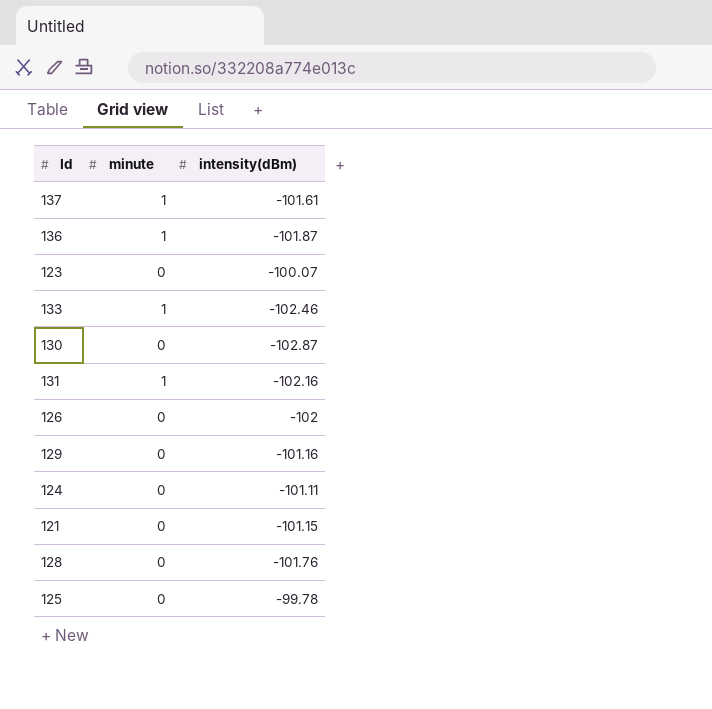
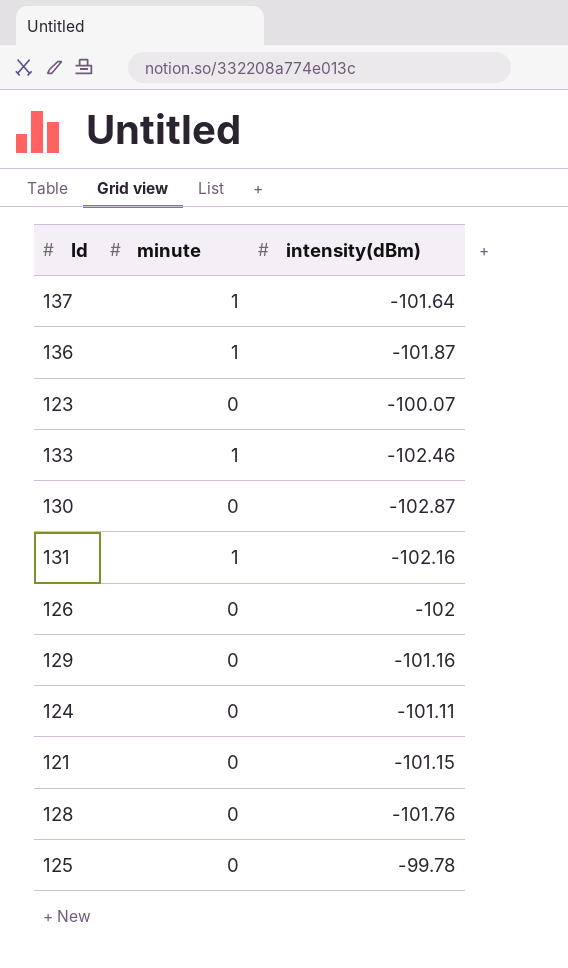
137 | intensity(dBm): -101.61 -> -101.64

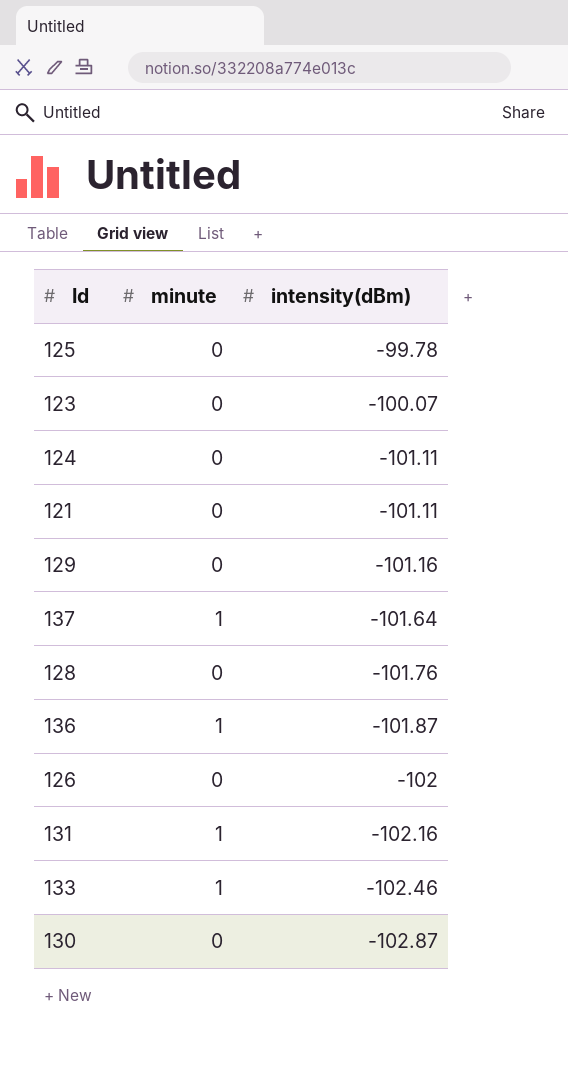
row order: none -> intensity(dBm) descending
121 | intensity(dBm): -101.15 -> -101.11

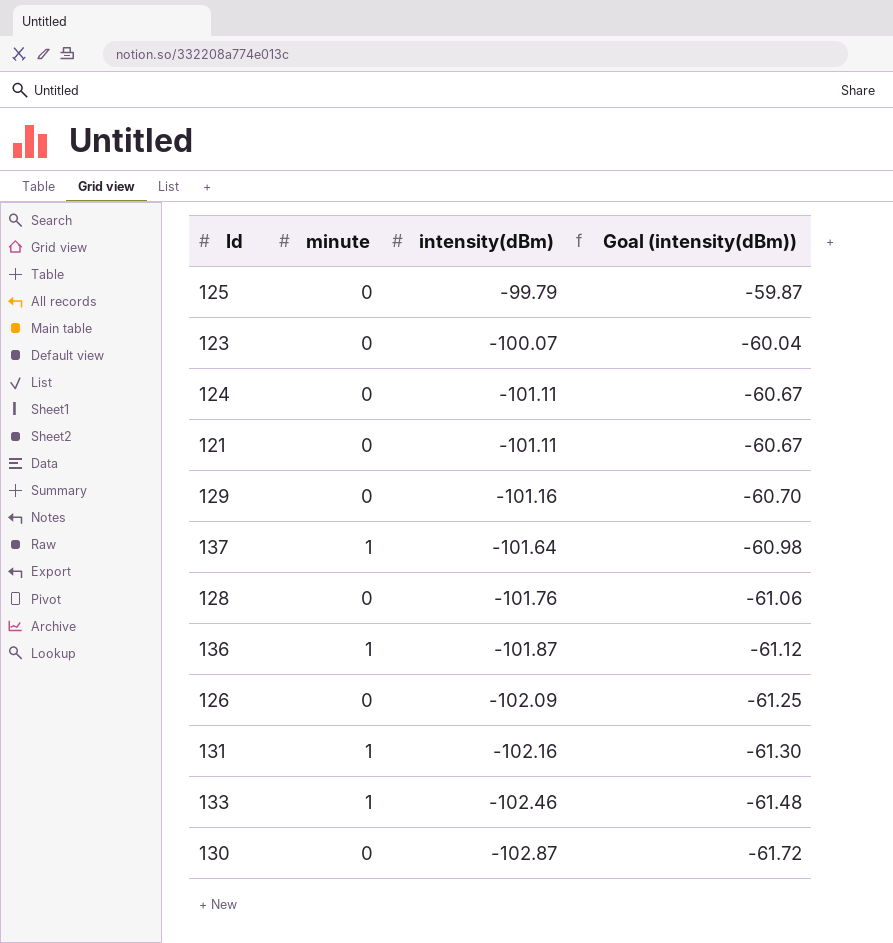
column Goal (intensity(dBm)) | formula: none -> [intensity(dBm)] * 0.6
125 | intensity(dBm): -99.78 -> -99.79
126 | intensity(dBm): -102 -> -102.09

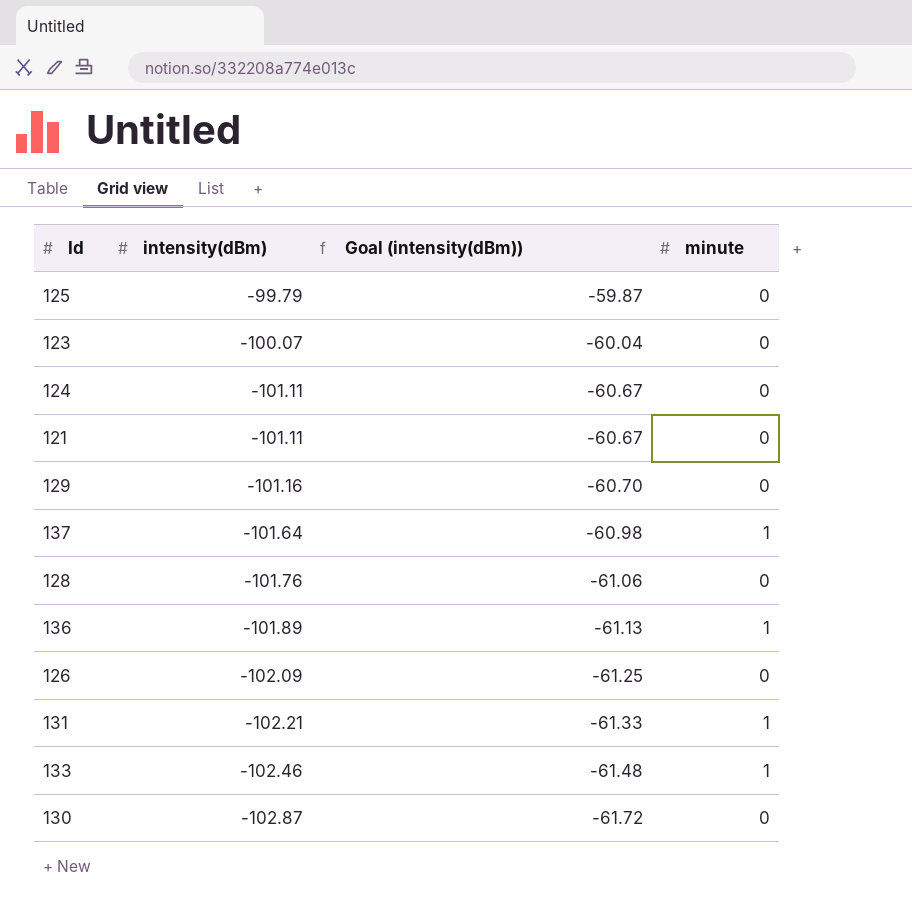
column minute | position: 2 -> 4
136 | intensity(dBm): -101.87 -> -101.89
136 | Goal (intensity(dBm)): -61.12 -> -61.13
131 | intensity(dBm): -102.16 -> -102.21
131 | Goal (intensity(dBm)): -61.30 -> -61.33

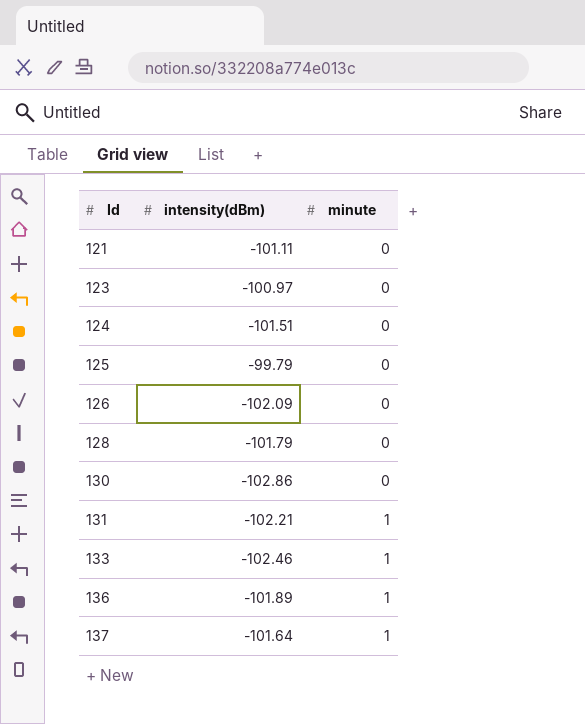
row order: intensity(dBm) descending -> Id ascending
column Goal (intensity(dBm)) | formula: [intensity(dBm)] * 0.6 -> none
row 129: -101.16 | -60.70 | 0 -> none
123 | intensity(dBm): -100.07 -> -100.97
124 | intensity(dBm): -101.11 -> -101.51
128 | intensity(dBm): -101.76 -> -101.79
130 | intensity(dBm): -102.87 -> -102.86

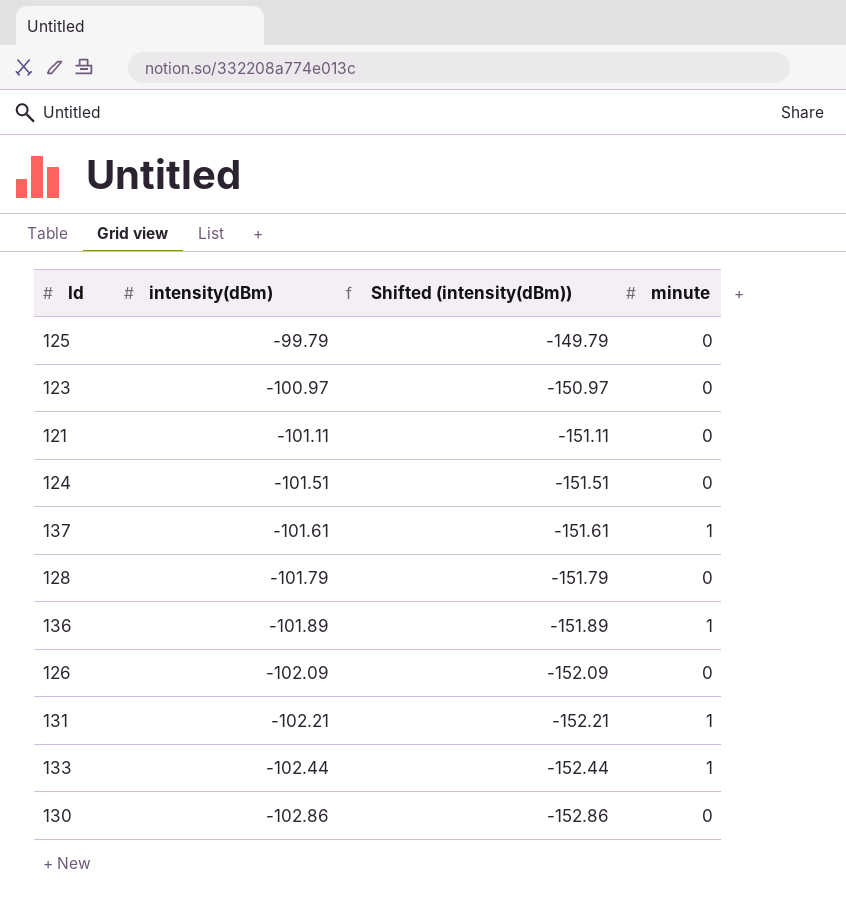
row order: Id ascending -> intensity(dBm) descending
column Shifted (intensity(dBm)) | formula: none -> [intensity(dBm)] - 50
137 | intensity(dBm): -101.64 -> -101.61
133 | intensity(dBm): -102.46 -> -102.44

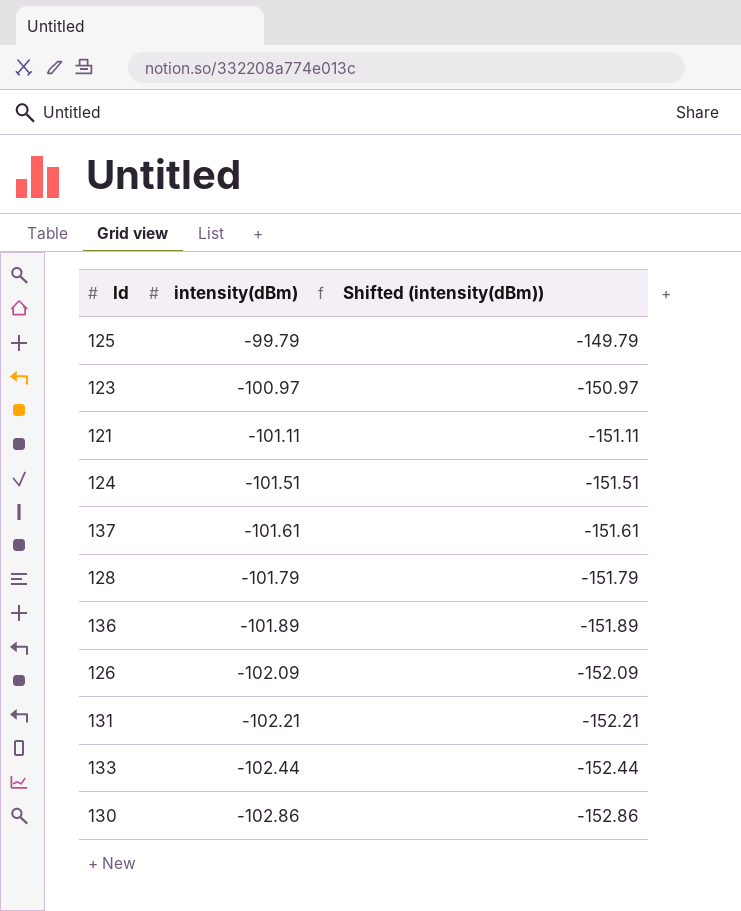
column minute | position: 4 -> none

